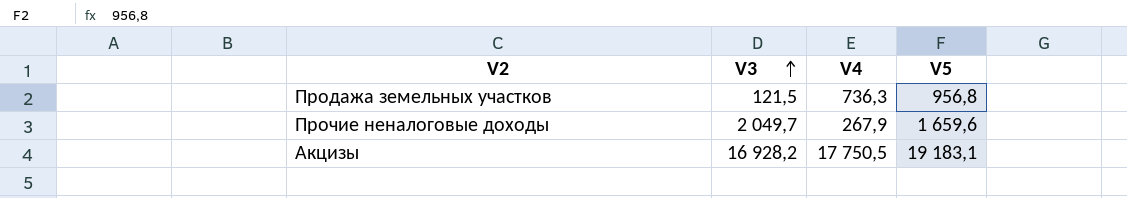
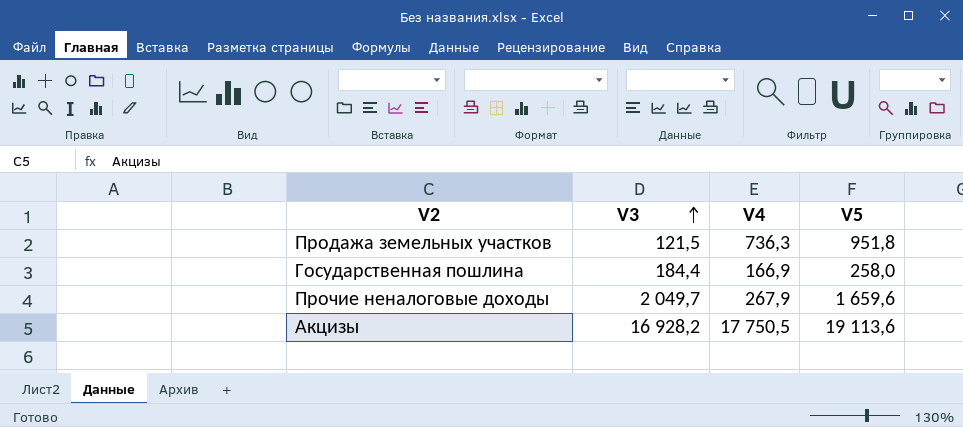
Продажа земельных участков | V5: 956,8 -> 951,8
row Государственная пошлина: none -> 184,4 | 166,9 | 258,0
Акцизы | V5: 19 183,1 -> 19 113,6

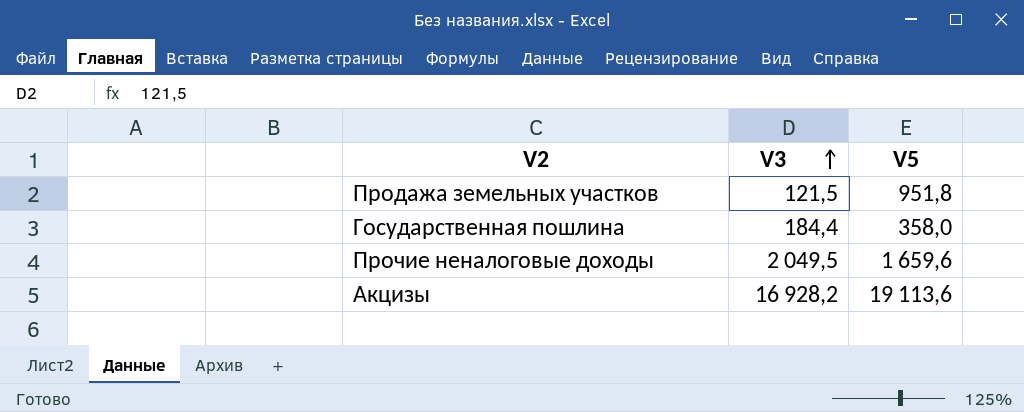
column V4 | position: 3 -> none
Государственная пошлина | V5: 258,0 -> 358,0
Прочие неналоговые доходы | V3: 2 049,7 -> 2 049,5

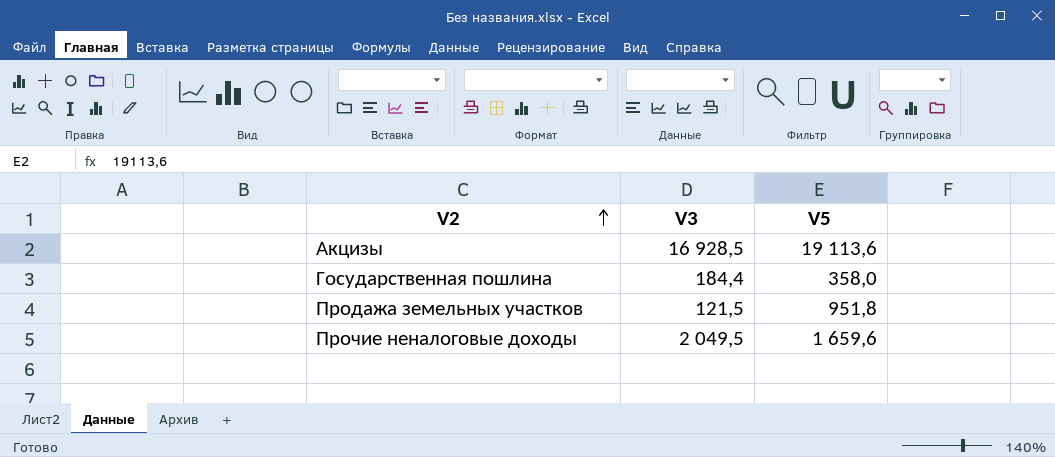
row order: V3 ascending -> V2 ascending
Акцизы | V3: 16 928,2 -> 16 928,5

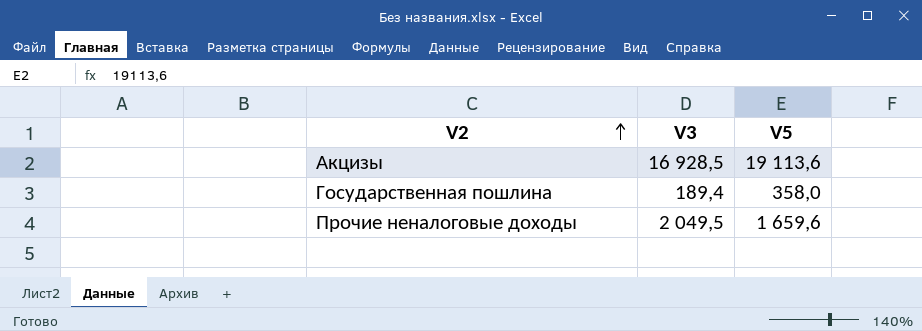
row Продажа земельных участков: 121,5 | 951,8 -> none
Государственная пошлина | V3: 184,4 -> 189,4

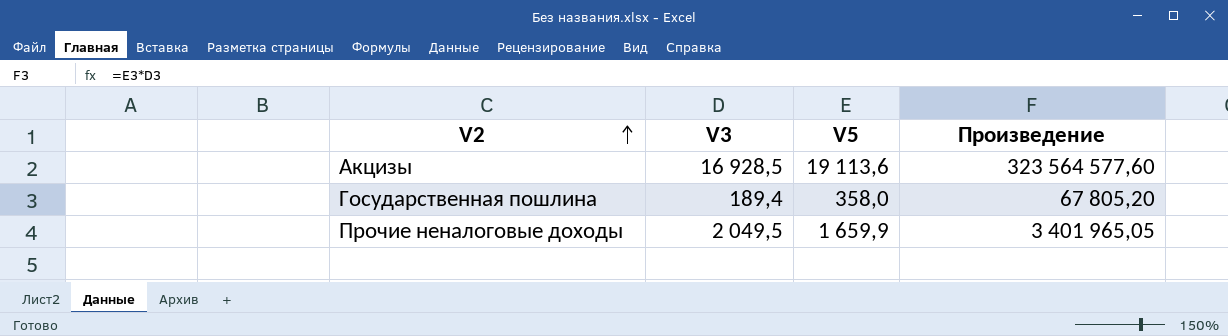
column Произведение | formula: none -> [V3] * [V5]
Прочие неналоговые доходы | V5: 1 659,6 -> 1 659,9

